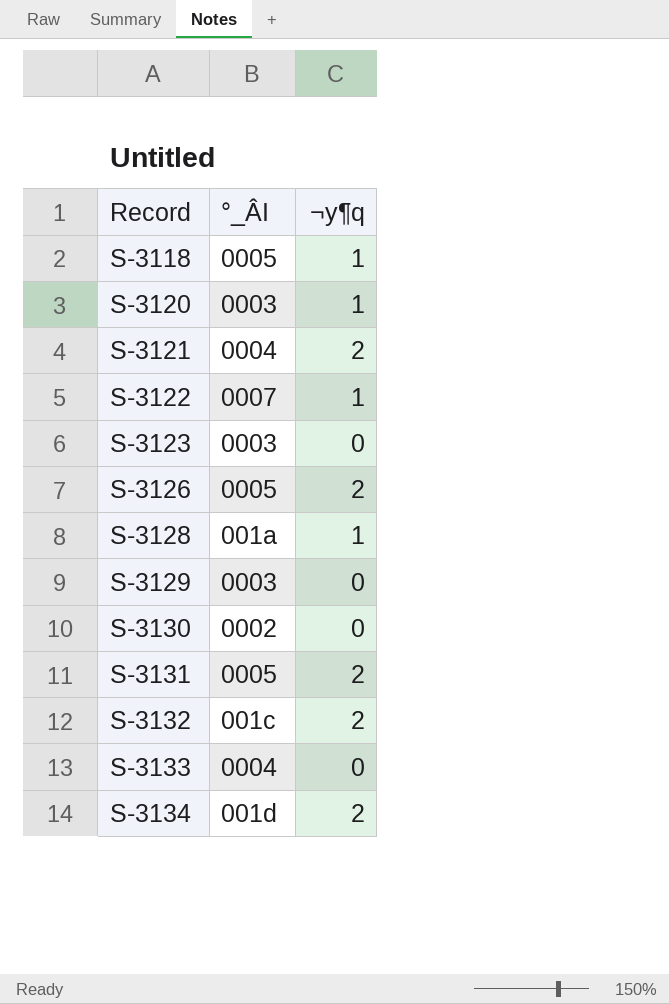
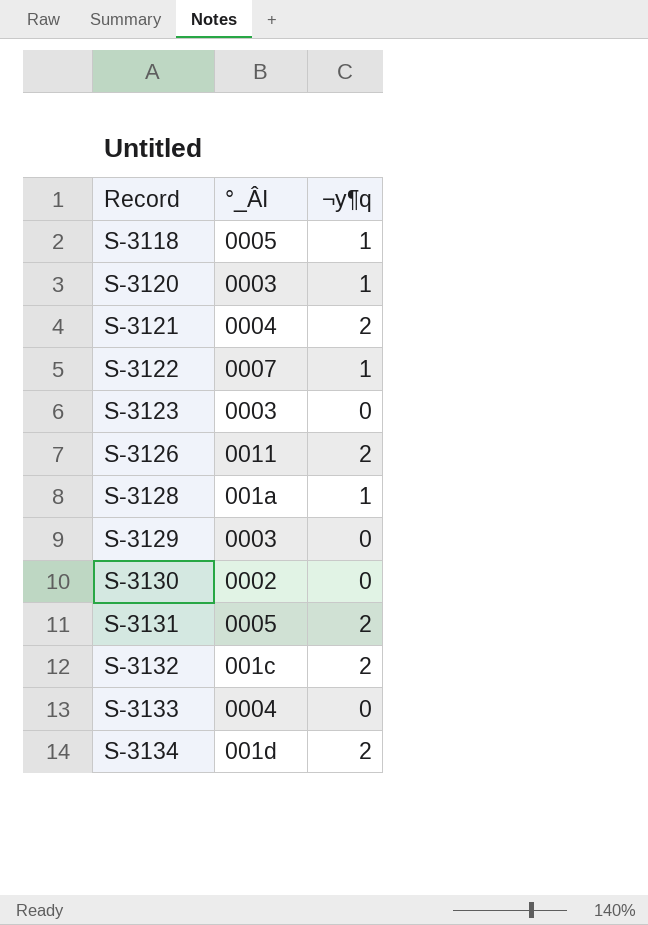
S-3126 | °_ÂI: 0005 -> 0011

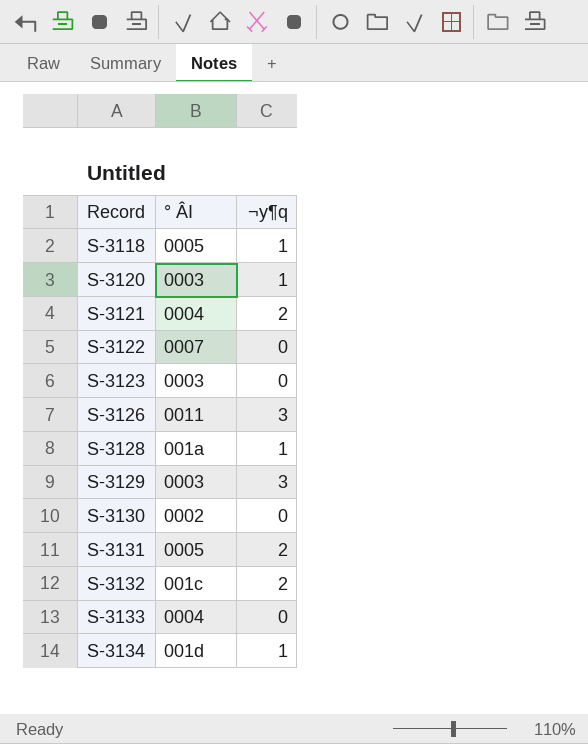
column name: °_ÂI -> ° ÂI
S-3122 | ¬y¶q: 1 -> 0
S-3126 | ¬y¶q: 2 -> 3
S-3129 | ¬y¶q: 0 -> 3
S-3134 | ¬y¶q: 2 -> 1

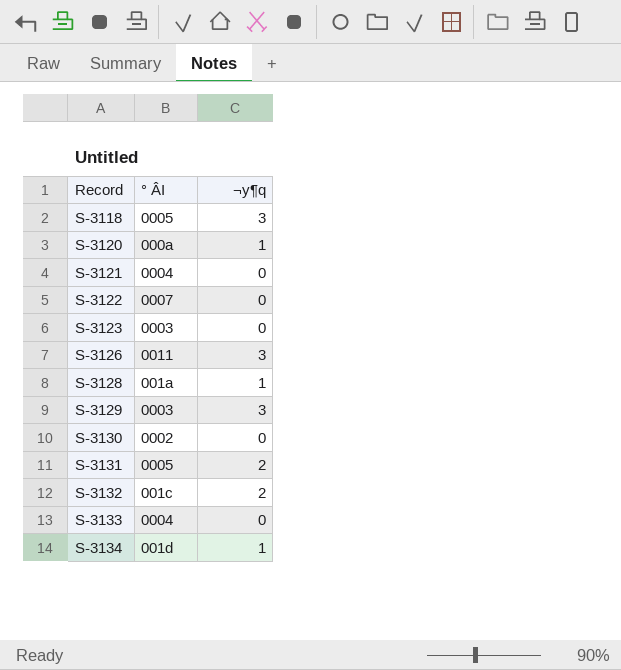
S-3118 | ¬y¶q: 1 -> 3
S-3120 | ° ÂI: 0003 -> 000a
S-3121 | ¬y¶q: 2 -> 0

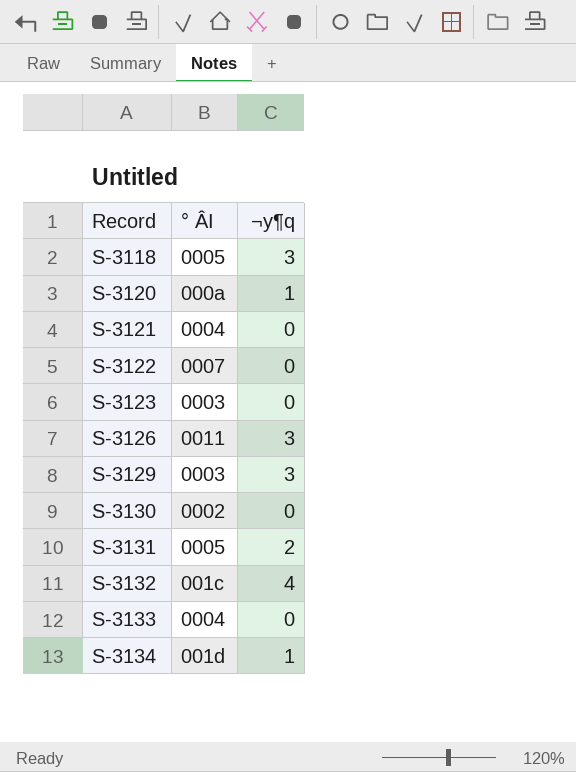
row S-3128: 001a | 1 -> none
S-3132 | ¬y¶q: 2 -> 4

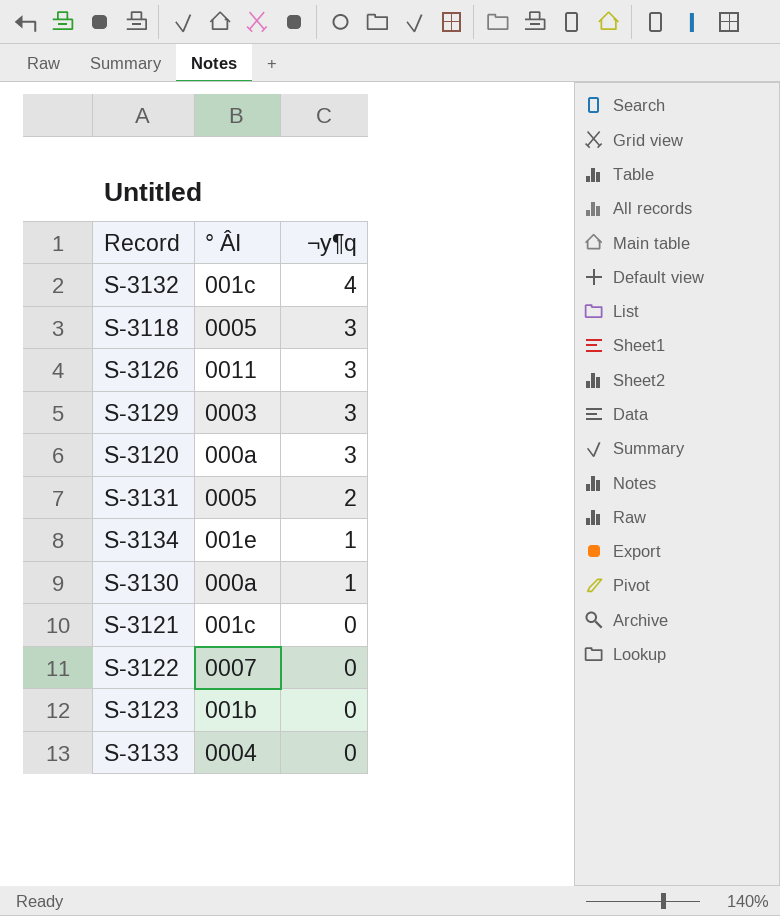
row order: Record ascending -> ¬y¶q descending
S-3120 | ¬y¶q: 1 -> 3
S-3134 | ° ÂI: 001d -> 001e
S-3130 | ° ÂI: 0002 -> 000a
S-3130 | ¬y¶q: 0 -> 1
S-3121 | ° ÂI: 0004 -> 001c
S-3123 | ° ÂI: 0003 -> 001b

